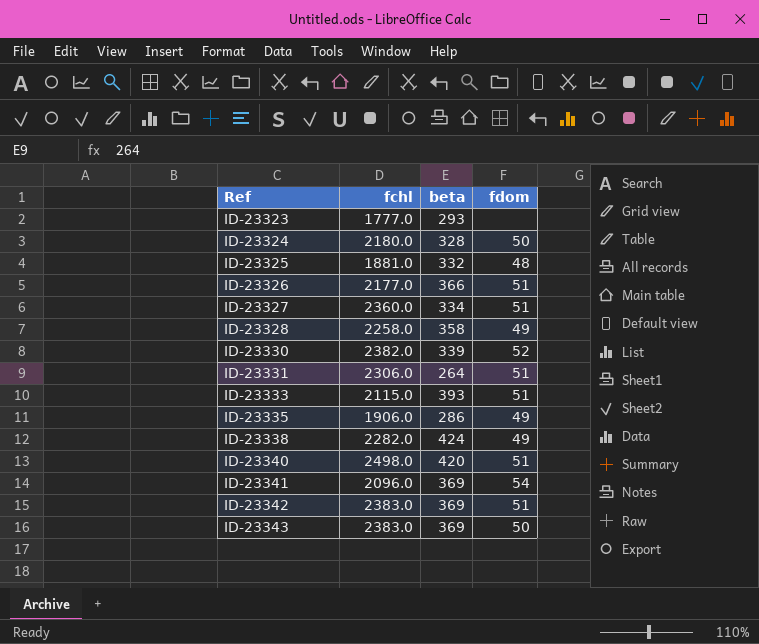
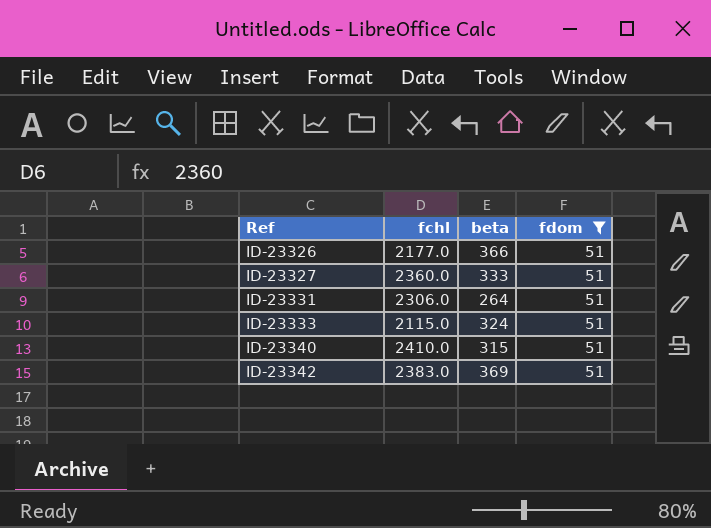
filter: none -> fdom = 51
ID-23327 | beta: 334 -> 333
ID-23333 | beta: 393 -> 324
ID-23340 | fchl: 2498.0 -> 2410.0
ID-23340 | beta: 420 -> 315

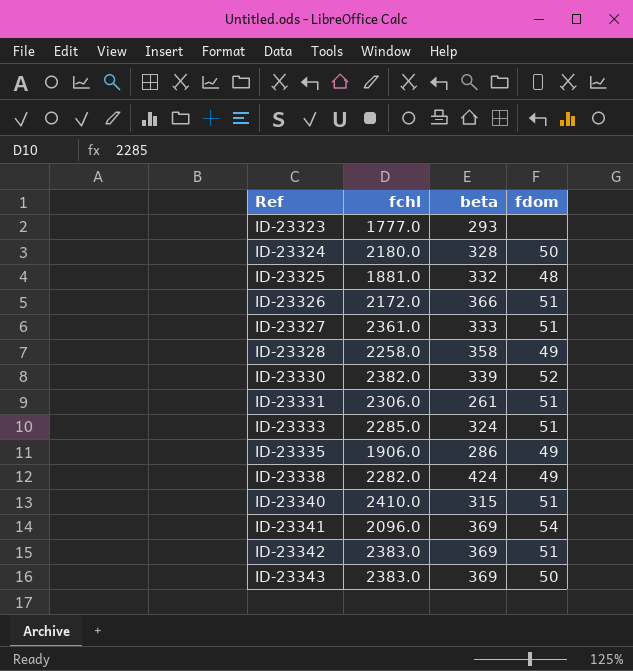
filter: fdom = 51 -> none
ID-23326 | fchl: 2177.0 -> 2172.0
ID-23327 | fchl: 2360.0 -> 2361.0
ID-23331 | beta: 264 -> 261
ID-23333 | fchl: 2115.0 -> 2285.0

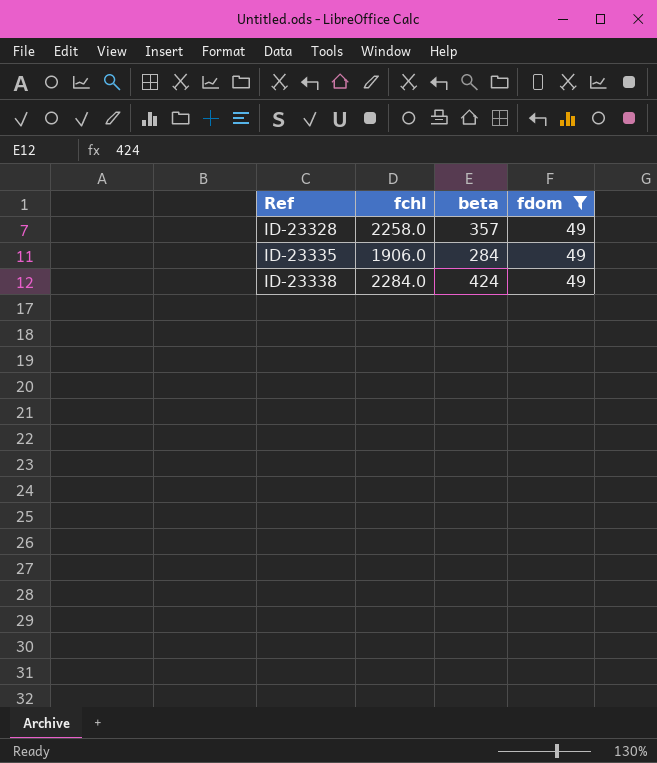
filter: none -> fdom = 49
ID-23328 | beta: 358 -> 357
ID-23335 | beta: 286 -> 284
ID-23338 | fchl: 2282.0 -> 2284.0

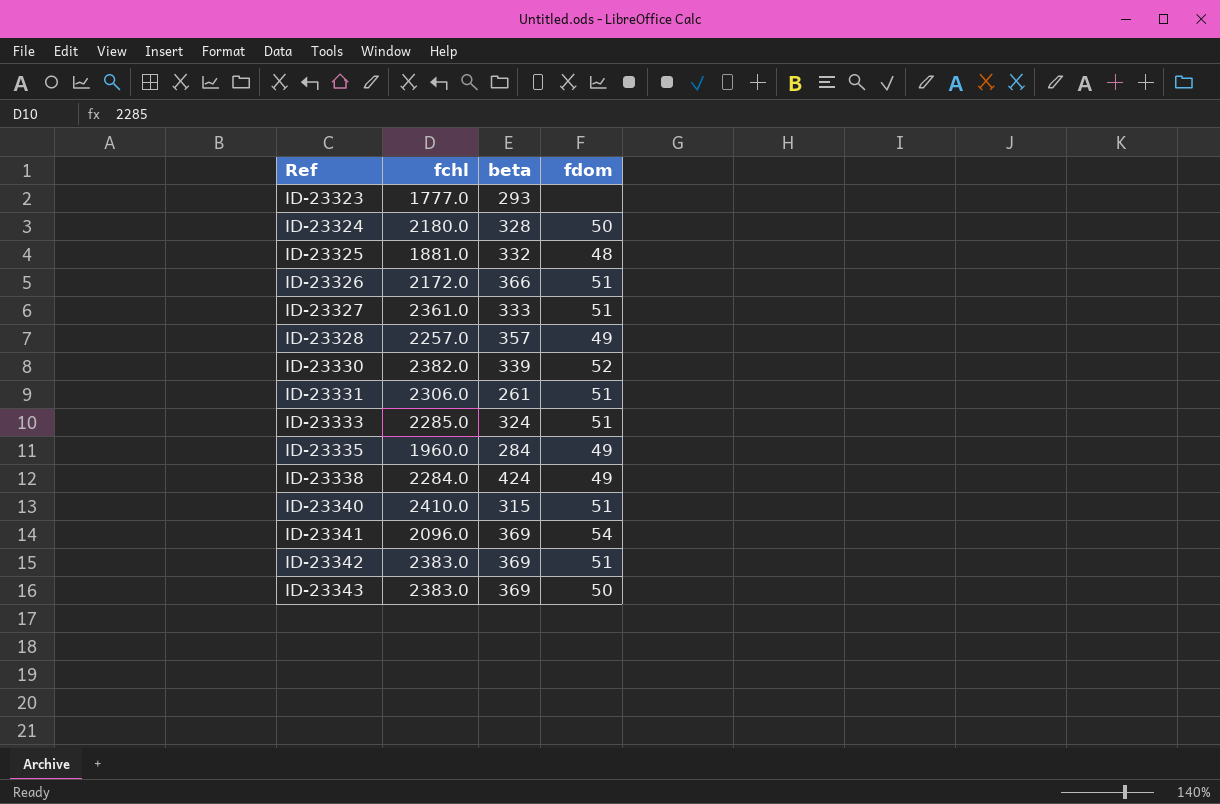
filter: fdom = 49 -> none
ID-23328 | fchl: 2258.0 -> 2257.0
ID-23335 | fchl: 1906.0 -> 1960.0

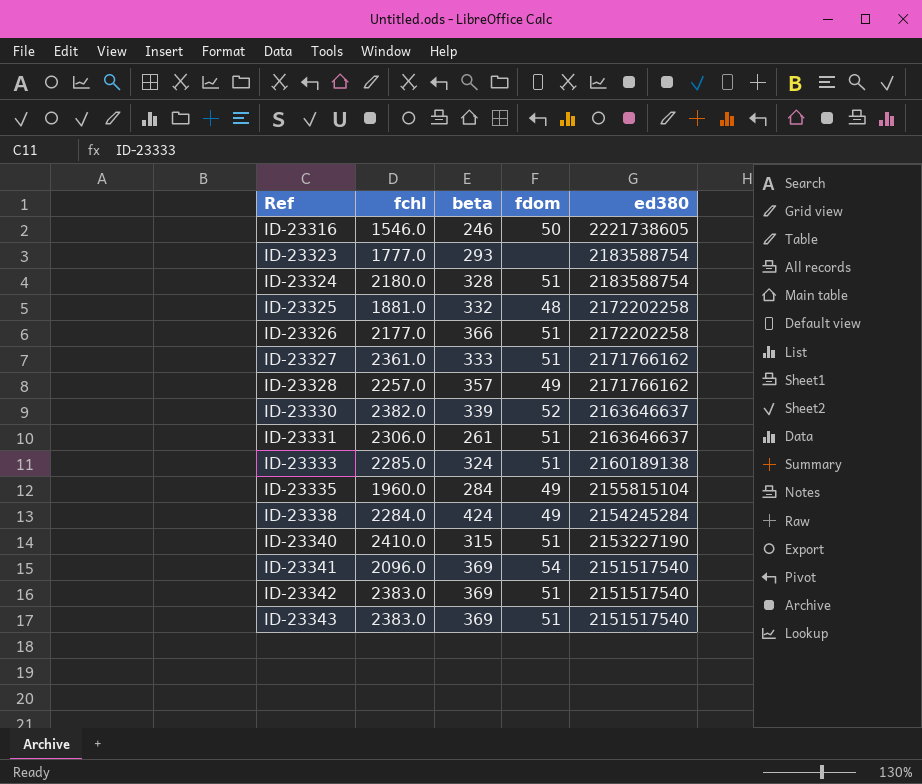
column ed380 | position: none -> 5
row ID-23316: none -> 1546.0 | 246 | 50 | 2221738605
ID-23324 | fdom: 50 -> 51
ID-23326 | fchl: 2172.0 -> 2177.0
ID-23343 | fdom: 50 -> 51

